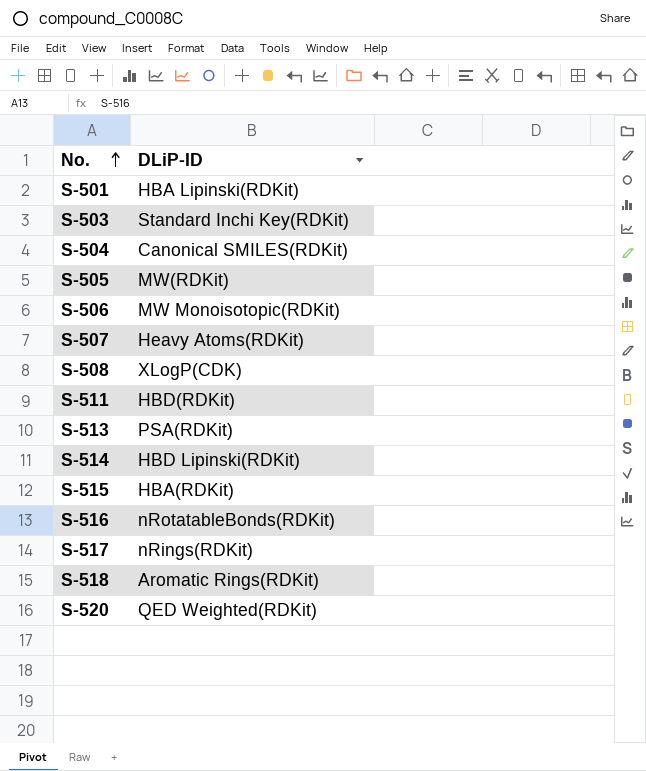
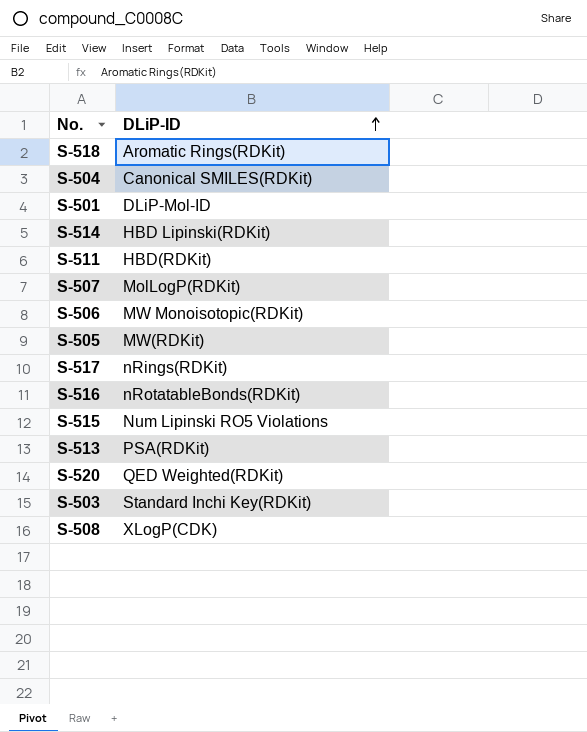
row order: No. ascending -> DLiP-ID ascending
S-501 | DLiP-ID: HBA Lipinski(RDKit) -> DLiP-Mol-ID
S-507 | DLiP-ID: Heavy Atoms(RDKit) -> MolLogP(RDKit)
S-515 | DLiP-ID: HBA(RDKit) -> Num Lipinski RO5 Violations

